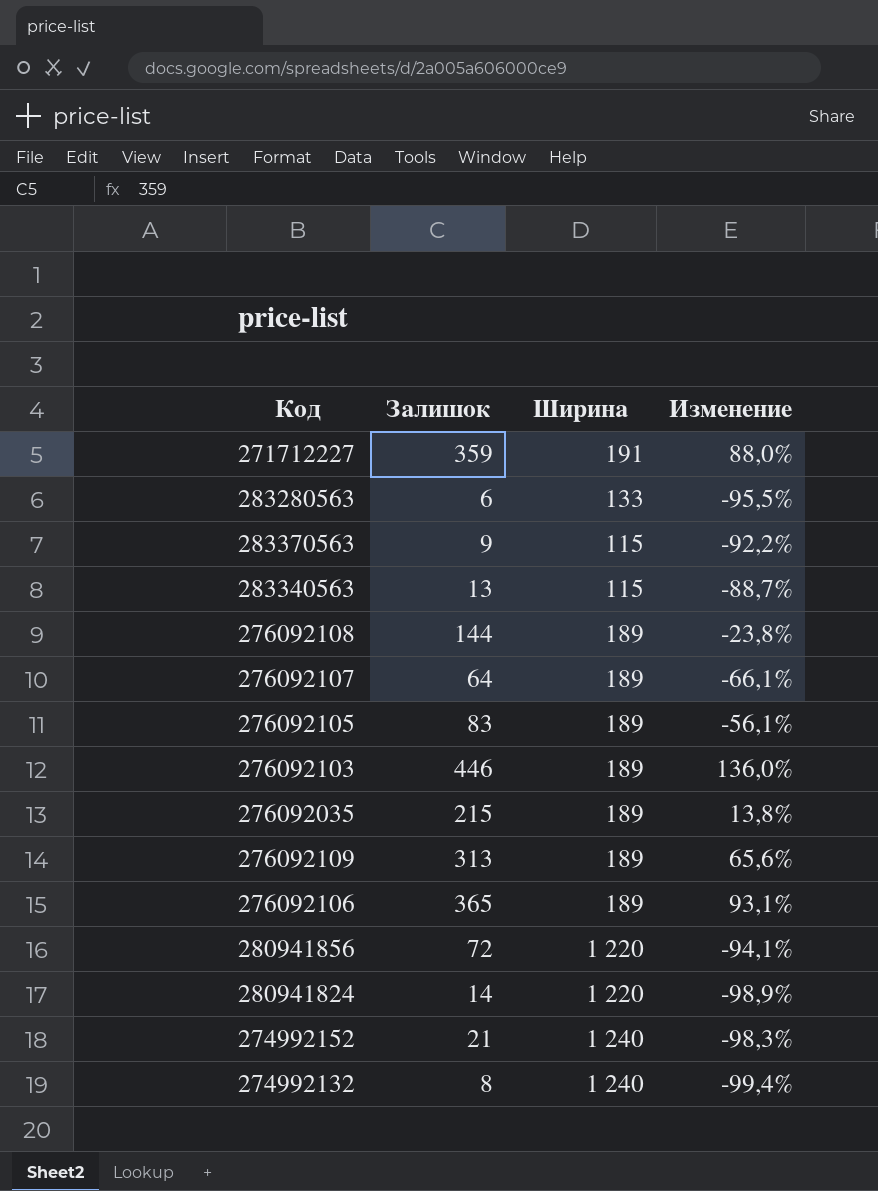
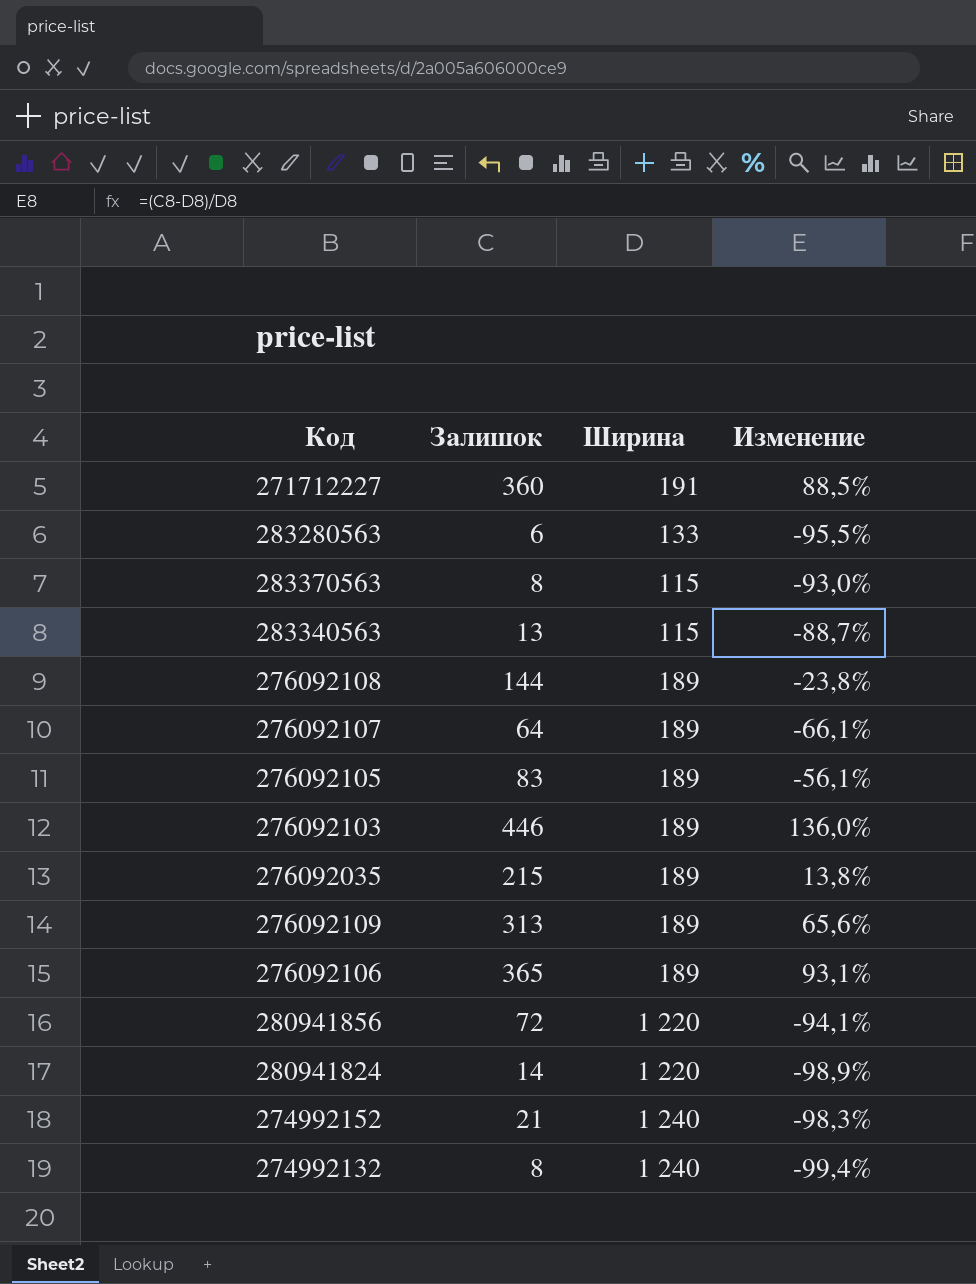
271712227 | Залишок: 359 -> 360
271712227 | Изменение: 88,0% -> 88,5%
283370563 | Залишок: 9 -> 8
283370563 | Изменение: -92,2% -> -93,0%

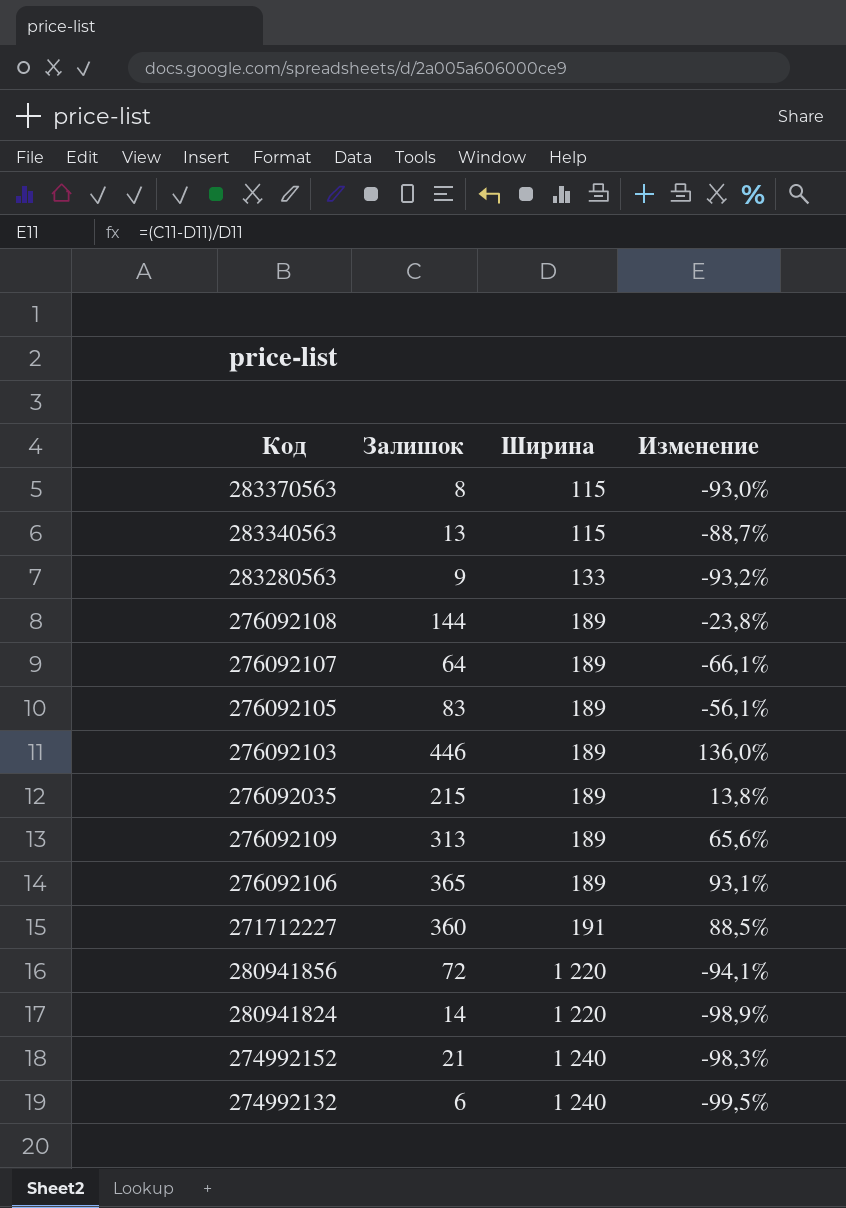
row order: none -> Ширина ascending
283280563 | Залишок: 6 -> 9
283280563 | Изменение: -95,5% -> -93,2%
274992132 | Залишок: 8 -> 6
274992132 | Изменение: -99,4% -> -99,5%

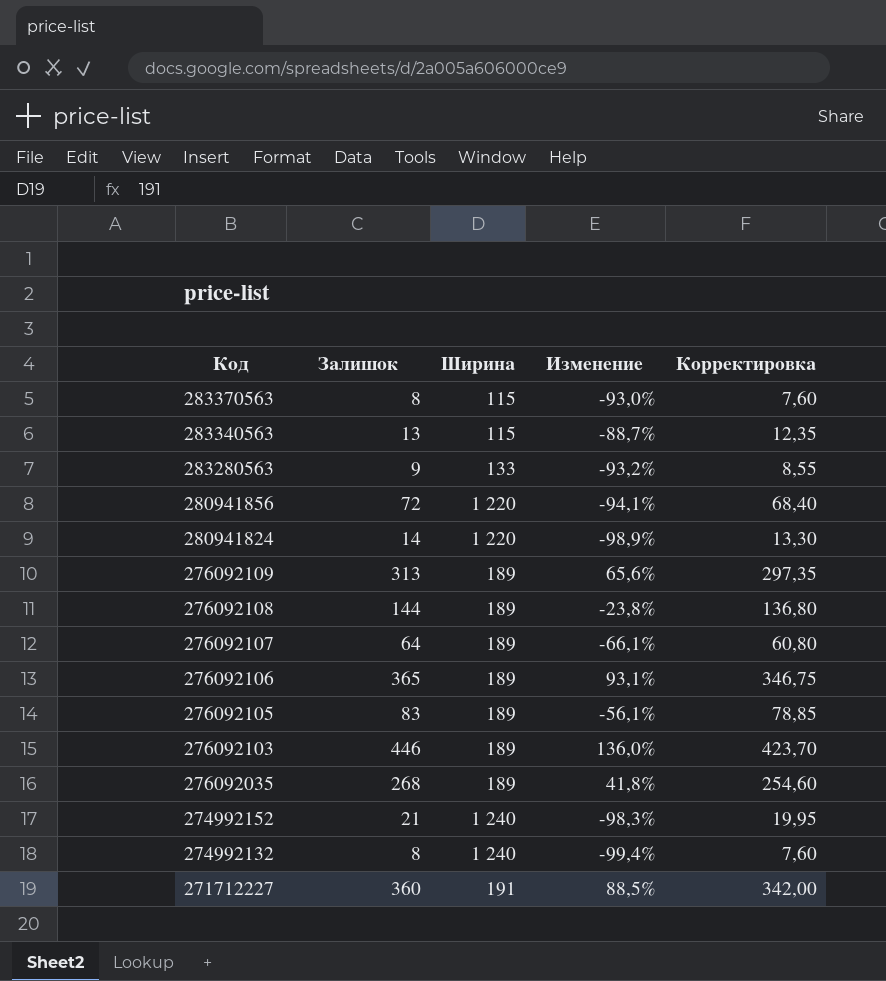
row order: Ширина ascending -> Код descending
column Корректировка | formula: none -> [Залишок] * 0,95
276092035 | Залишок: 215 -> 268
276092035 | Изменение: 13,8% -> 41,8%
274992132 | Залишок: 6 -> 8
274992132 | Изменение: -99,5% -> -99,4%

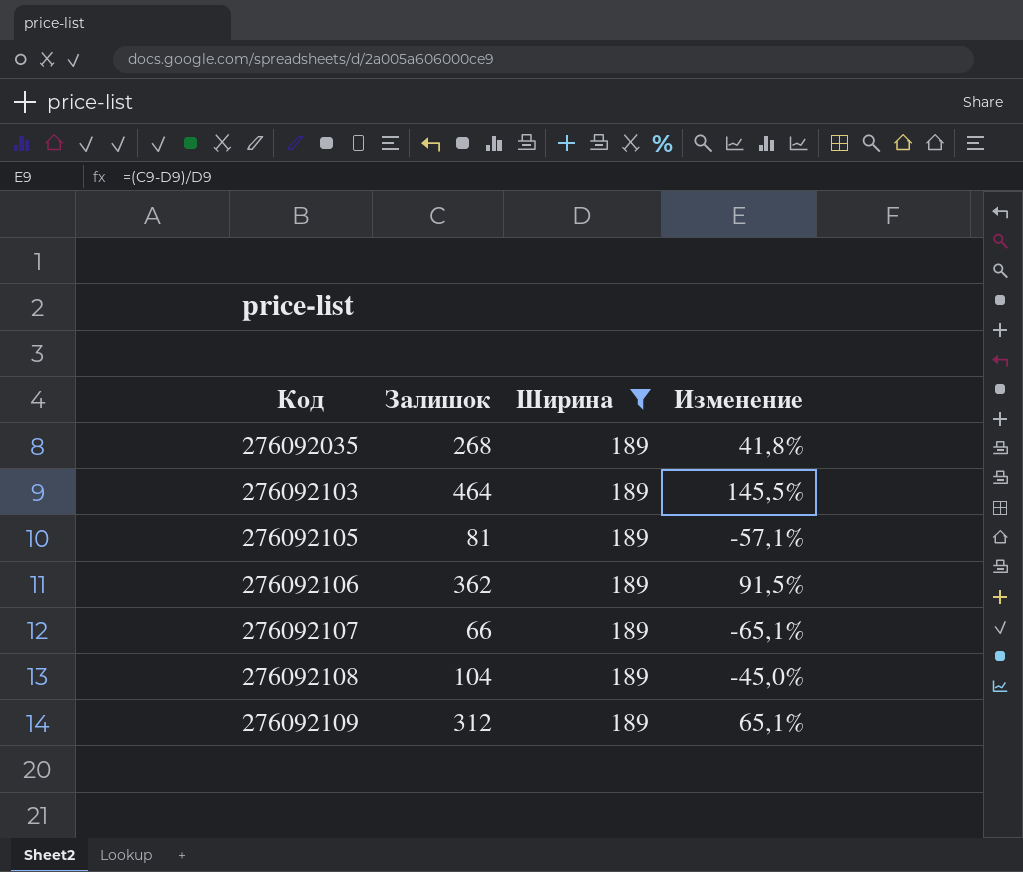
filter: none -> Ширина = 189
row order: Код descending -> Код ascending
column Корректировка | formula: [Залишок] * 0,95 -> none
276092103 | Залишок: 446 -> 464
276092103 | Изменение: 136,0% -> 145,5%
276092105 | Залишок: 83 -> 81
276092105 | Изменение: -56,1% -> -57,1%
276092106 | Залишок: 365 -> 362
276092106 | Изменение: 93,1% -> 91,5%
276092107 | Залишок: 64 -> 66
276092107 | Изменение: -66,1% -> -65,1%
276092108 | Залишок: 144 -> 104
276092108 | Изменение: -23,8% -> -45,0%
276092109 | Залишок: 313 -> 312
276092109 | Изменение: 65,6% -> 65,1%

